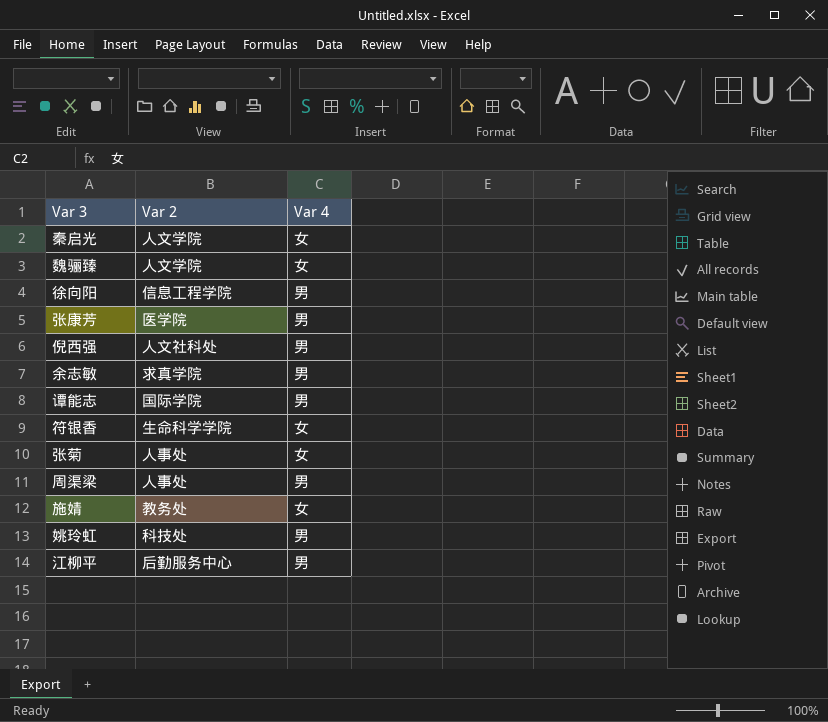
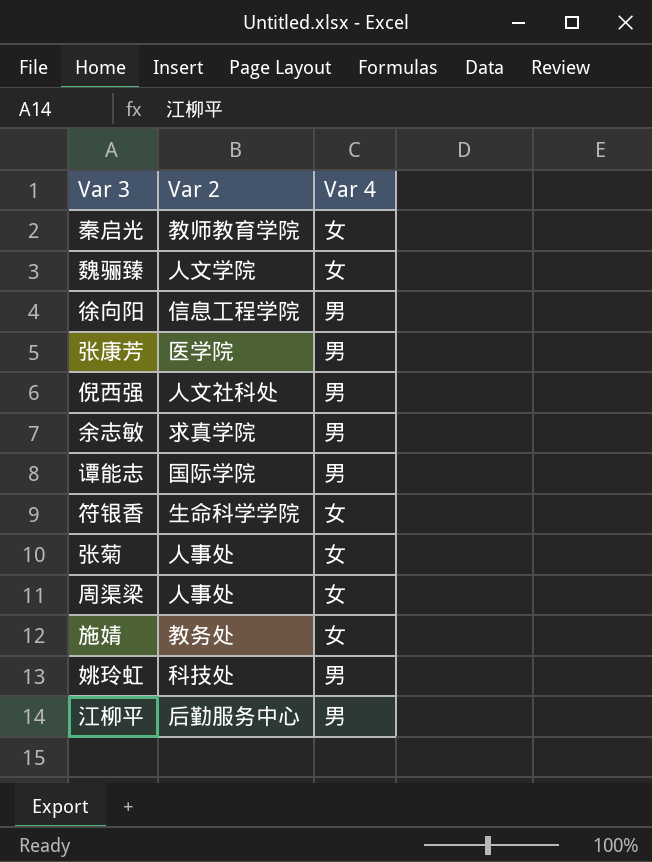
秦启光 | Var 2: 人文学院 -> 教师教育学院
周渠梁 | Var 4: 男 -> 女

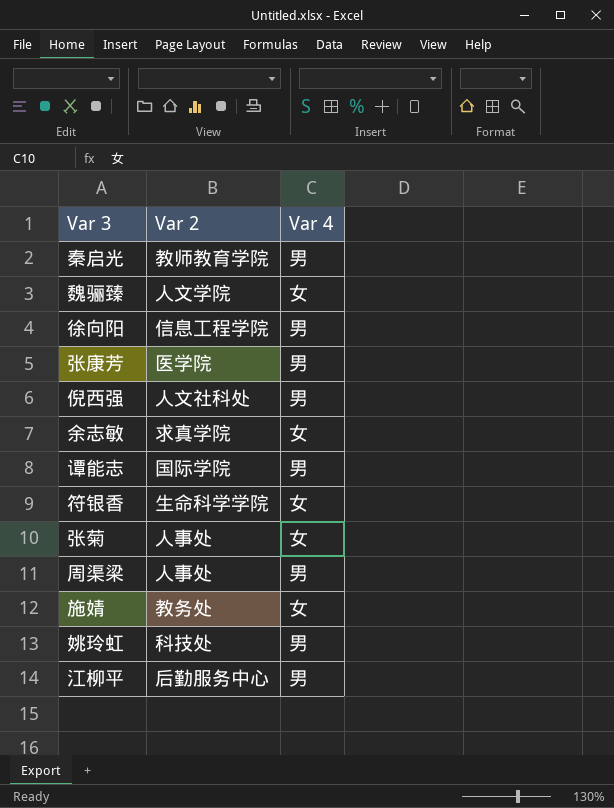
秦启光 | Var 4: 女 -> 男
余志敏 | Var 4: 男 -> 女
周渠梁 | Var 4: 女 -> 男

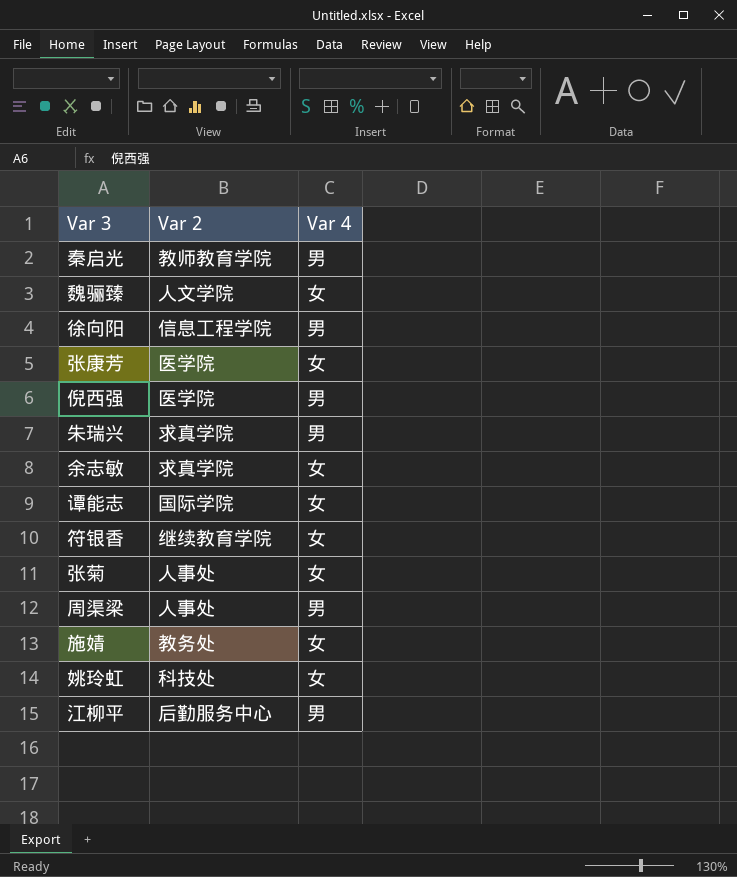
张康芳 | Var 4: 男 -> 女
倪西强 | Var 2: 人文社科处 -> 医学院
row 朱瑞兴: none -> 求真学院 | 男
谭能志 | Var 4: 男 -> 女
符银香 | Var 2: 生命科学学院 -> 继续教育学院
姚玲虹 | Var 4: 男 -> 女

